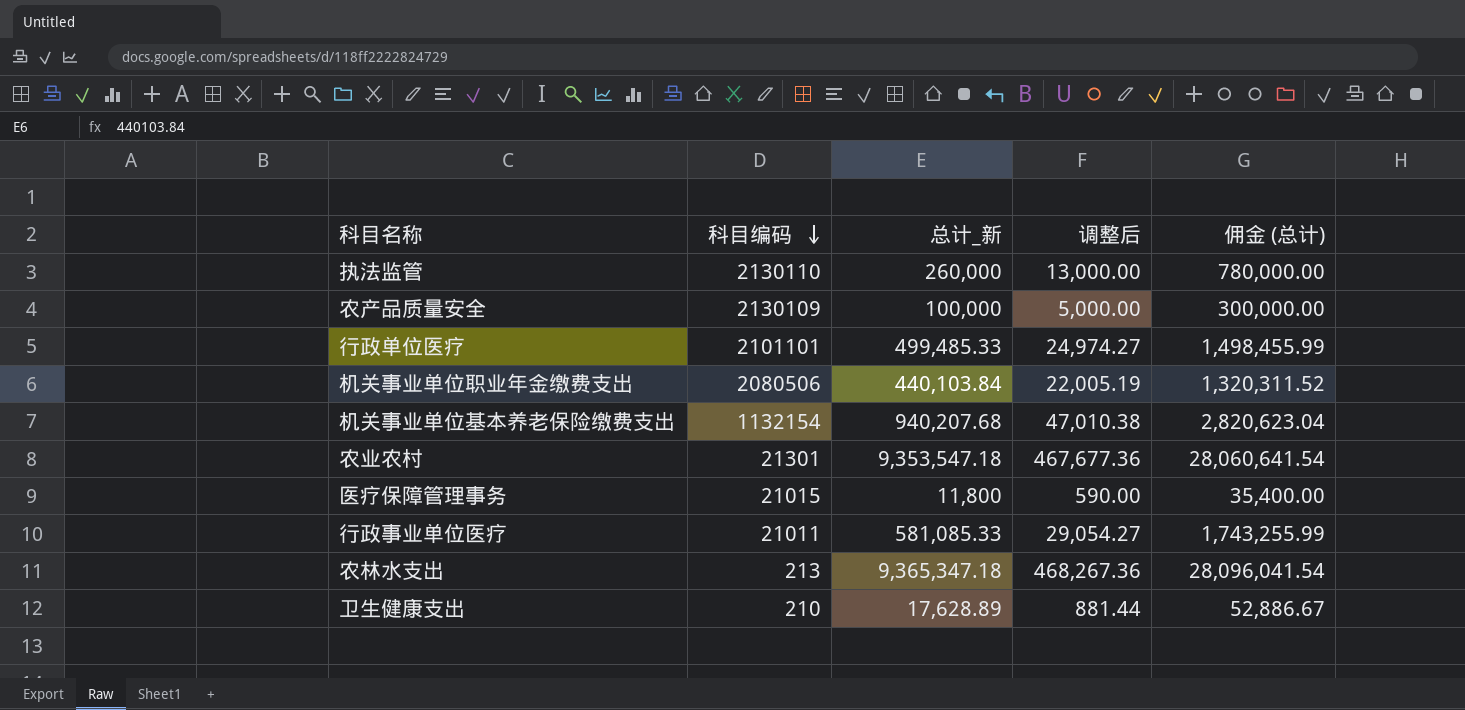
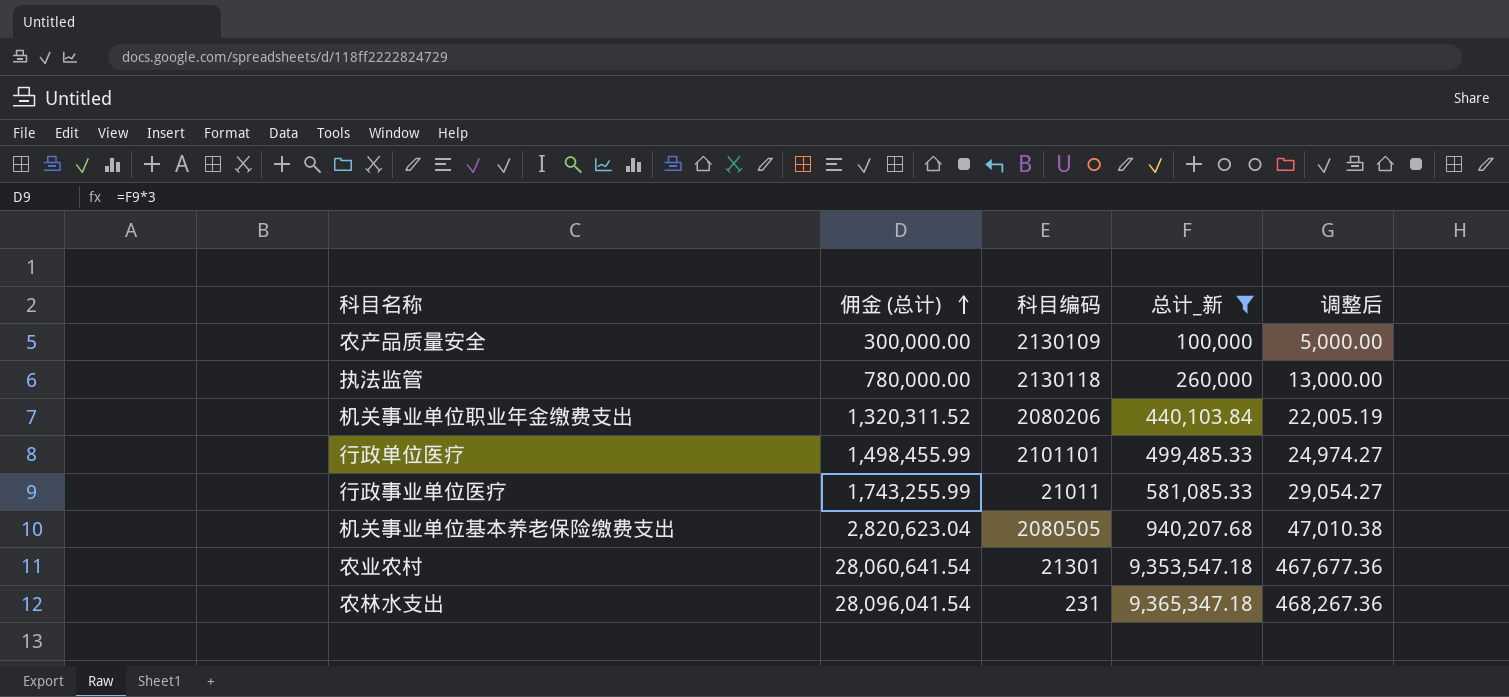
filter: none -> 总计_新 >= 100,000
row order: 科目编码 descending -> 佣金 (总计) ascending
column 佣金 (总计) | position: 5 -> 2
执法监管 | 科目编码: 2130110 -> 2130118
机关事业单位职业年金缴费支出 | 科目编码: 2080506 -> 2080206
机关事业单位基本养老保险缴费支出 | 科目编码: 1132154 -> 2080505
农林水支出 | 科目编码: 213 -> 231

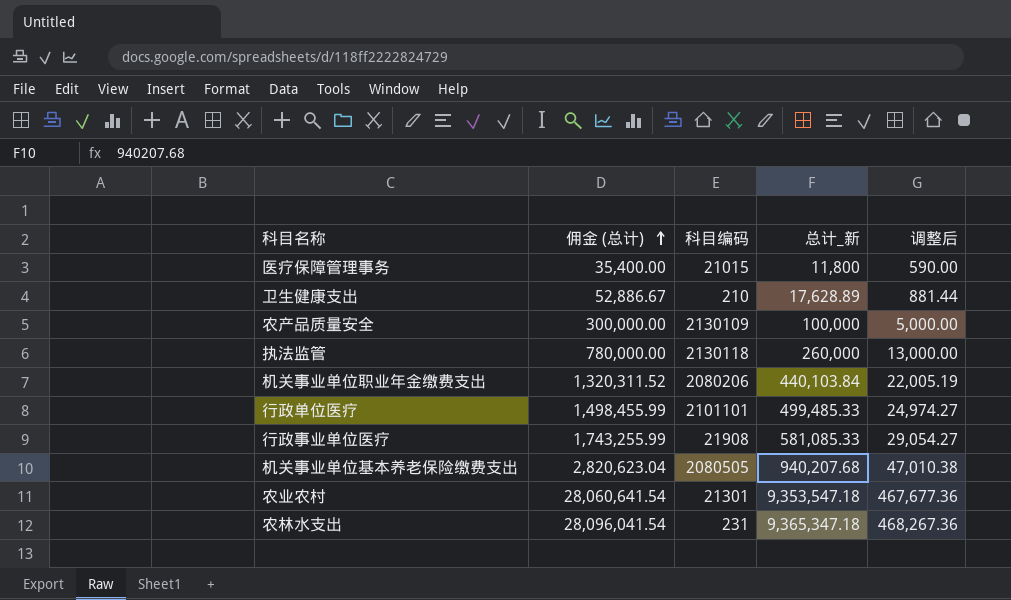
filter: 总计_新 >= 100,000 -> none
行政事业单位医疗 | 科目编码: 21011 -> 21908

